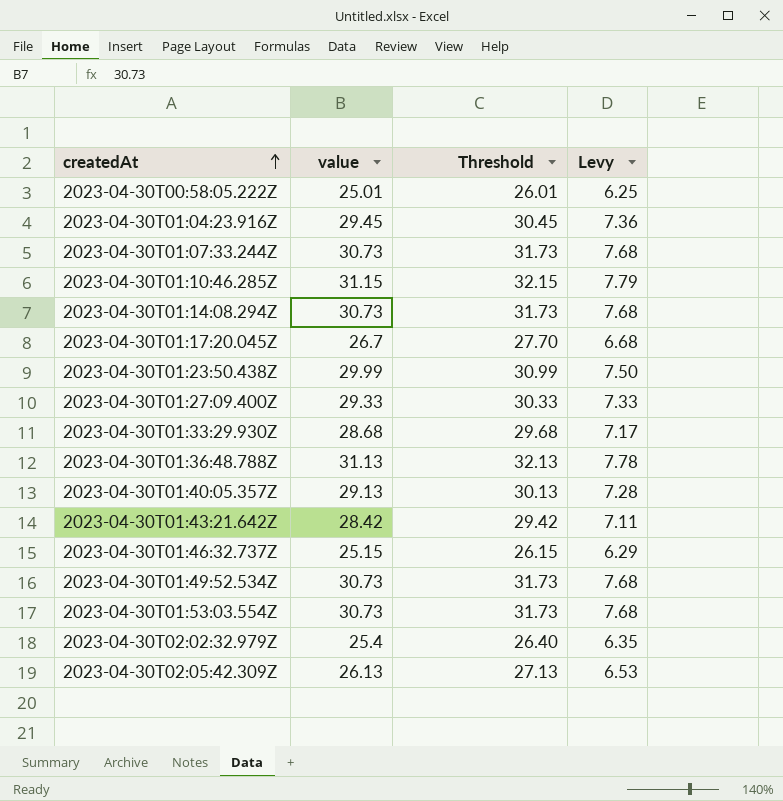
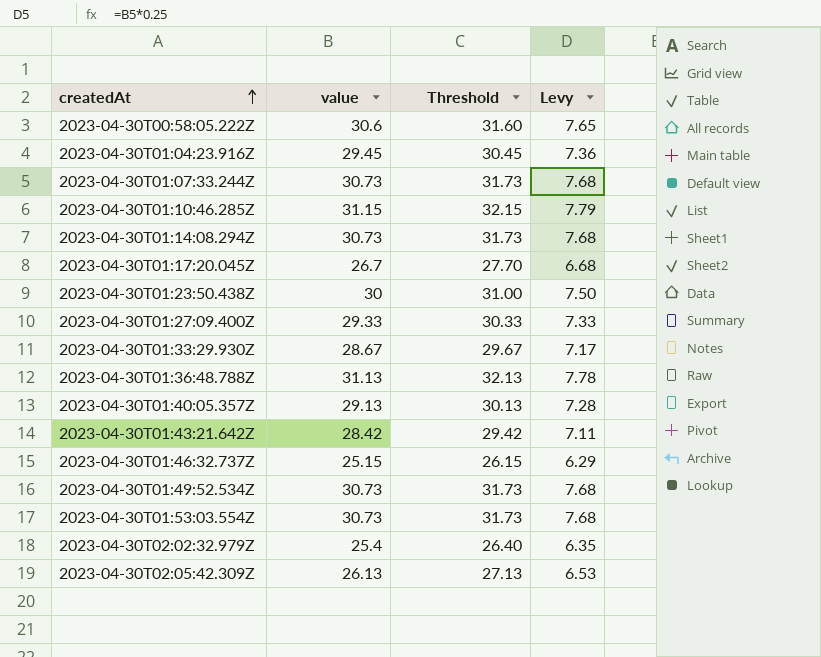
2023-04-30T00:58:05.222Z | value: 25.01 -> 30.6
2023-04-30T00:58:05.222Z | Threshold: 26.01 -> 31.60
2023-04-30T00:58:05.222Z | Levy: 6.25 -> 7.65
2023-04-30T01:23:50.438Z | value: 29.99 -> 30
2023-04-30T01:23:50.438Z | Threshold: 30.99 -> 31.00
2023-04-30T01:33:29.930Z | value: 28.68 -> 28.67
2023-04-30T01:33:29.930Z | Threshold: 29.68 -> 29.67

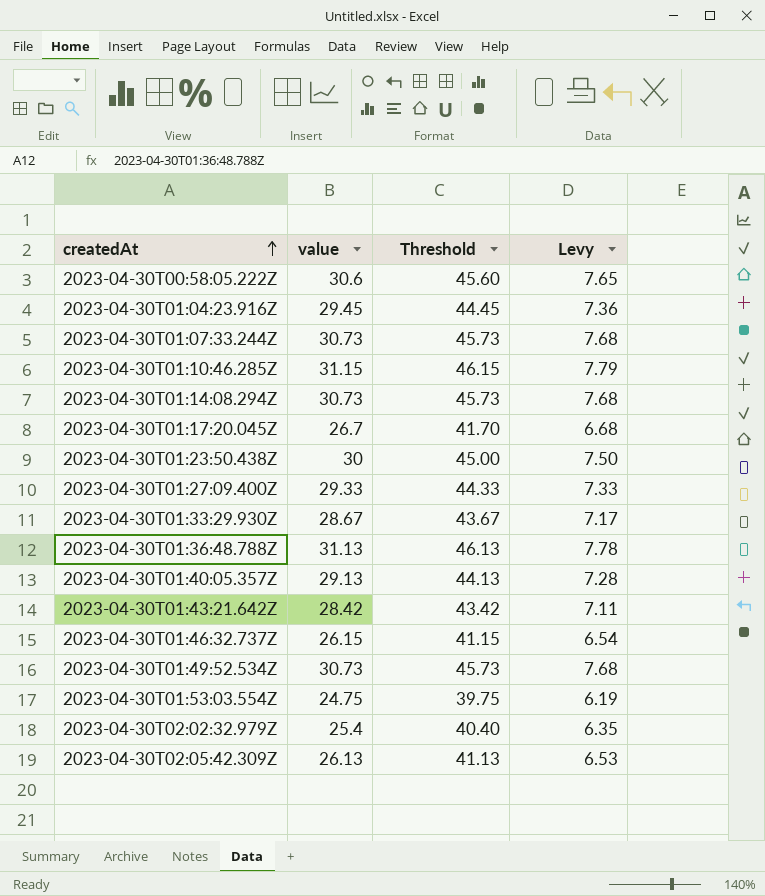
column Threshold | formula: [value] + 1 -> [value] + 15
2023-04-30T01:46:32.737Z | value: 25.15 -> 26.15
2023-04-30T01:46:32.737Z | Levy: 6.29 -> 6.54
2023-04-30T01:53:03.554Z | value: 30.73 -> 24.75
2023-04-30T01:53:03.554Z | Levy: 7.68 -> 6.19

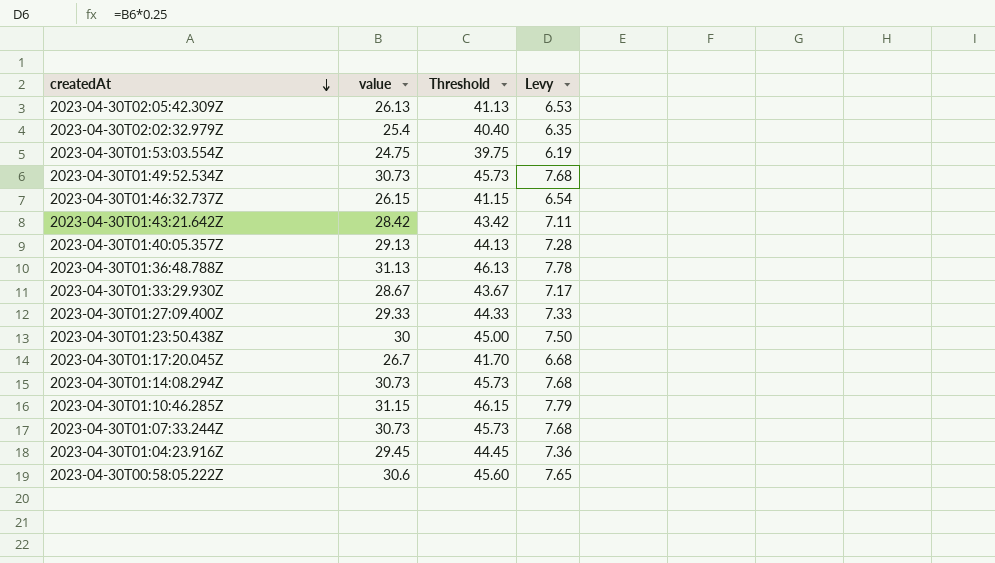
row order: createdAt ascending -> createdAt descending

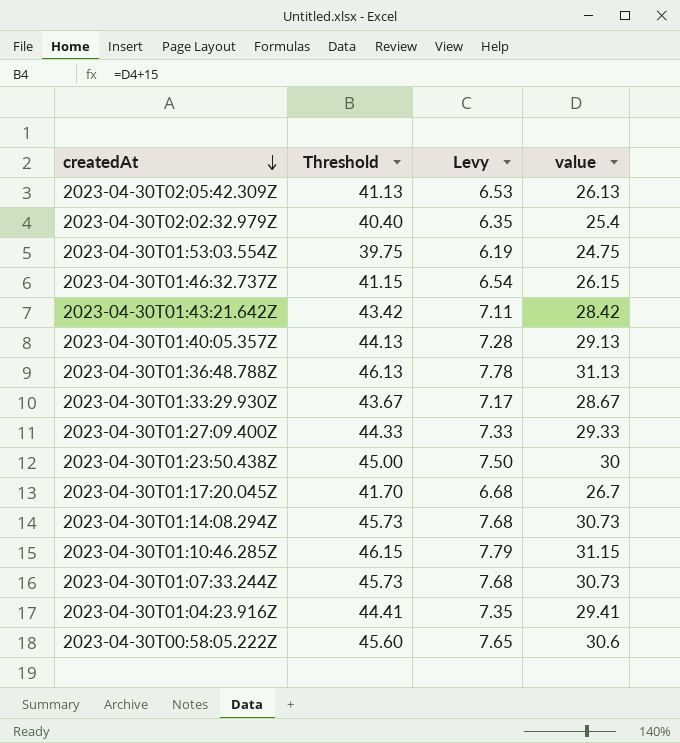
column value | position: 2 -> 4
row 2023-04-30T01:49:52.534Z: 30.73 | 45.73 | 7.68 -> none
2023-04-30T01:04:23.916Z | Threshold: 44.45 -> 44.41
2023-04-30T01:04:23.916Z | Levy: 7.36 -> 7.35
2023-04-30T01:04:23.916Z | value: 29.45 -> 29.41

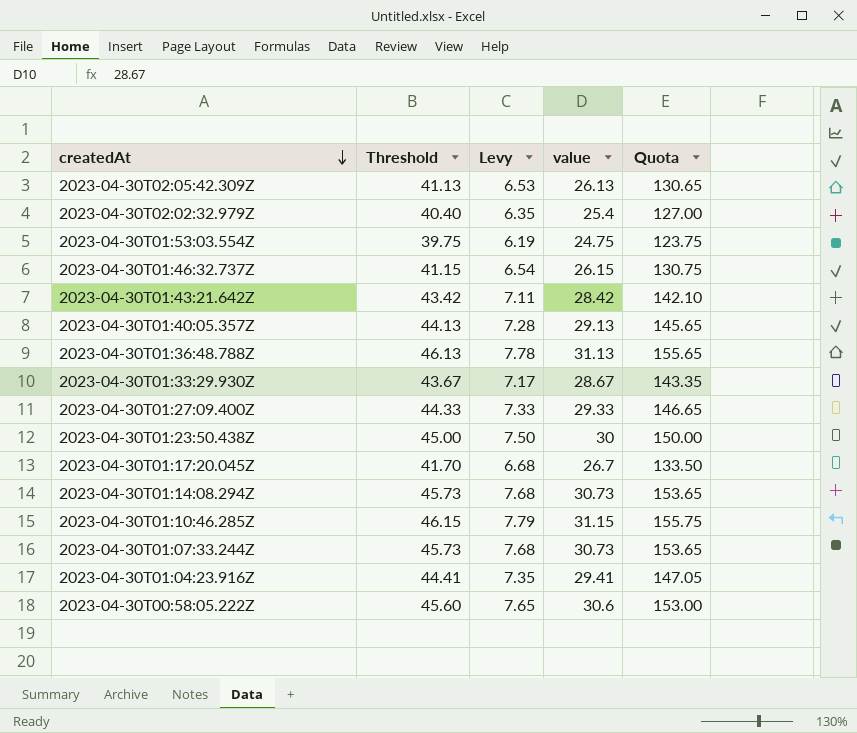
column Quota | formula: none -> [value] * 5

